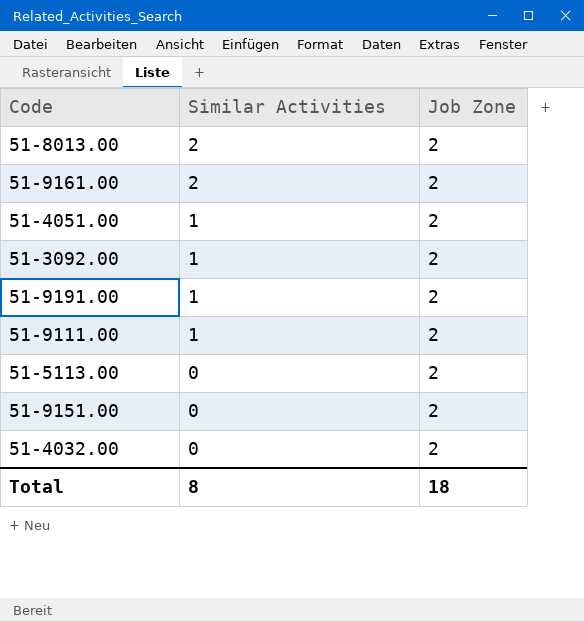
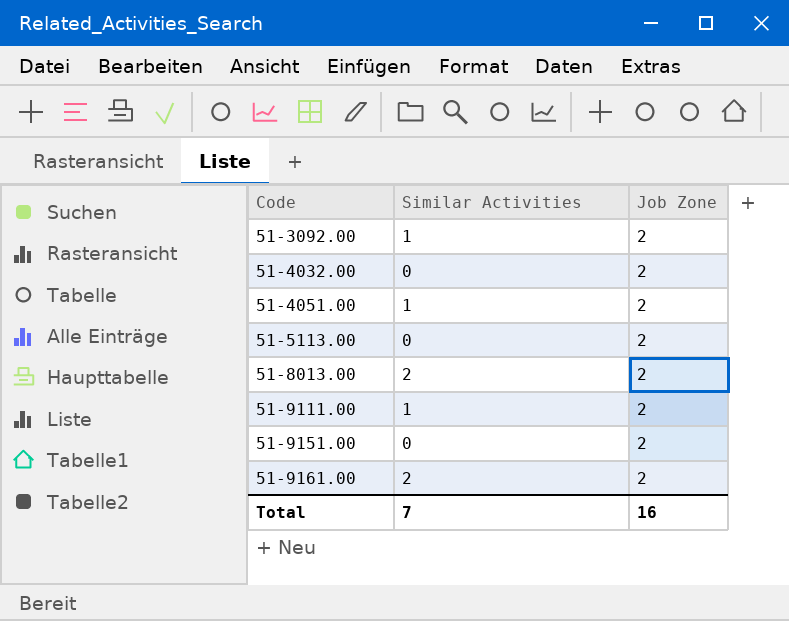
row order: Similar Activities descending -> Code ascending
row 51-9191.00: 1 | 2 -> none
Total | Similar Activities: 8 -> 7
Total | Job Zone: 18 -> 16

